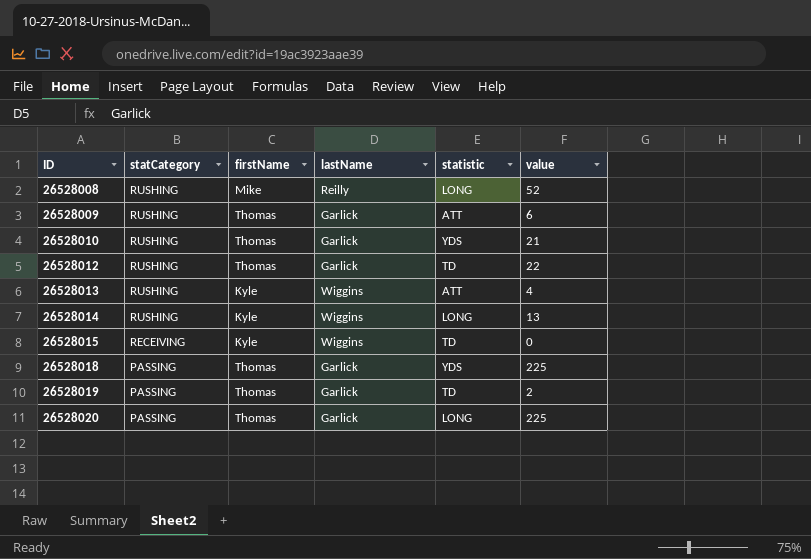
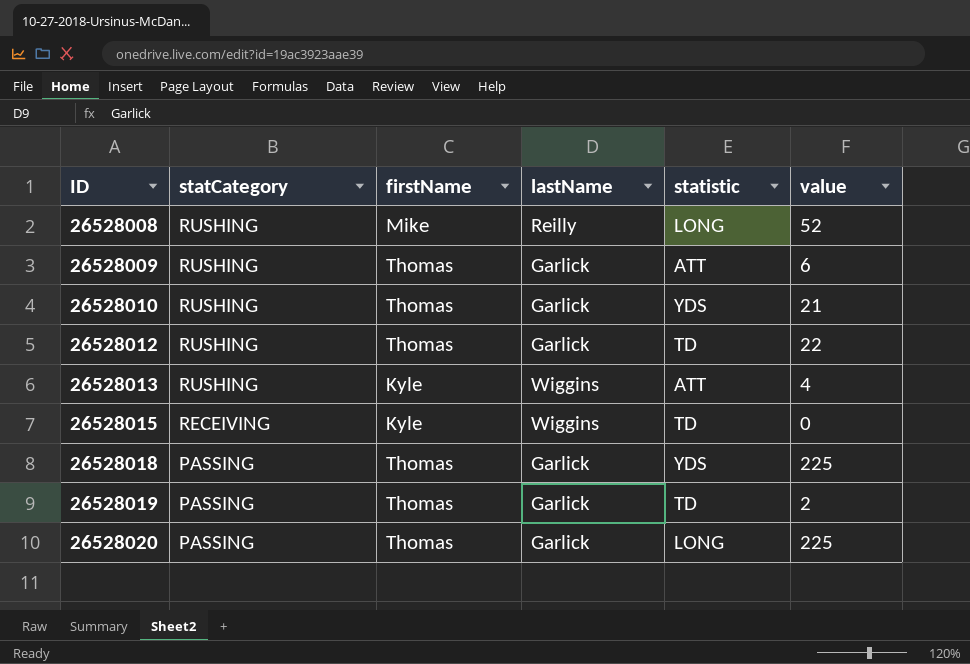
row 26528014: RUSHING | Kyle | Wiggins | LONG | 13 -> none

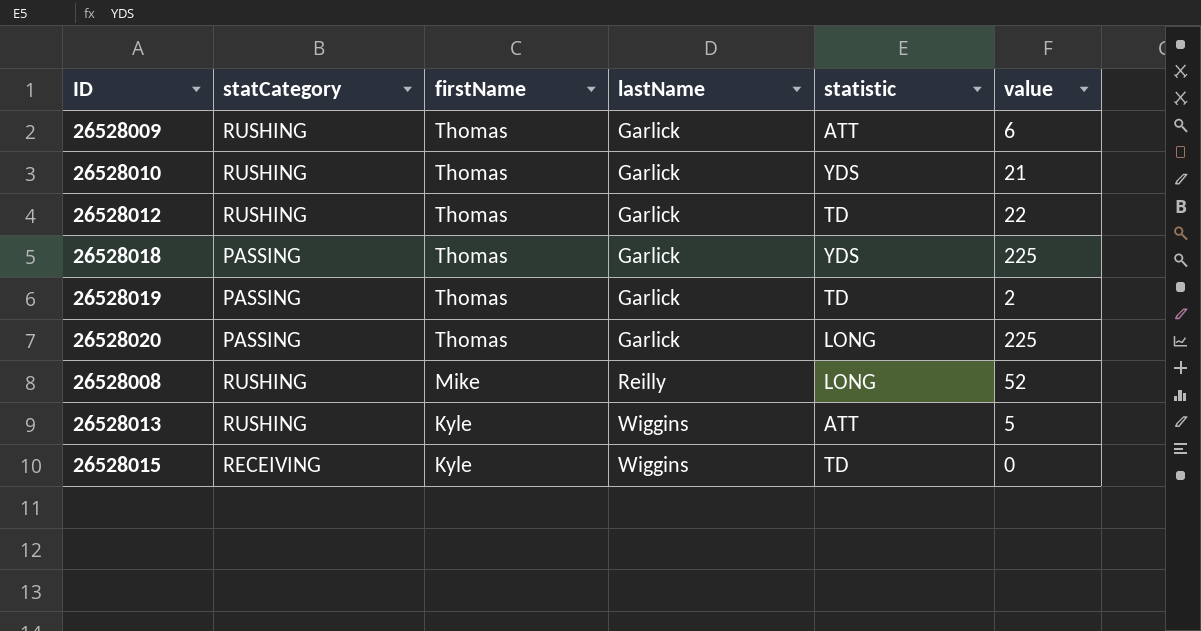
row order: ID ascending -> firstName descending
26528013 | value: 4 -> 5

